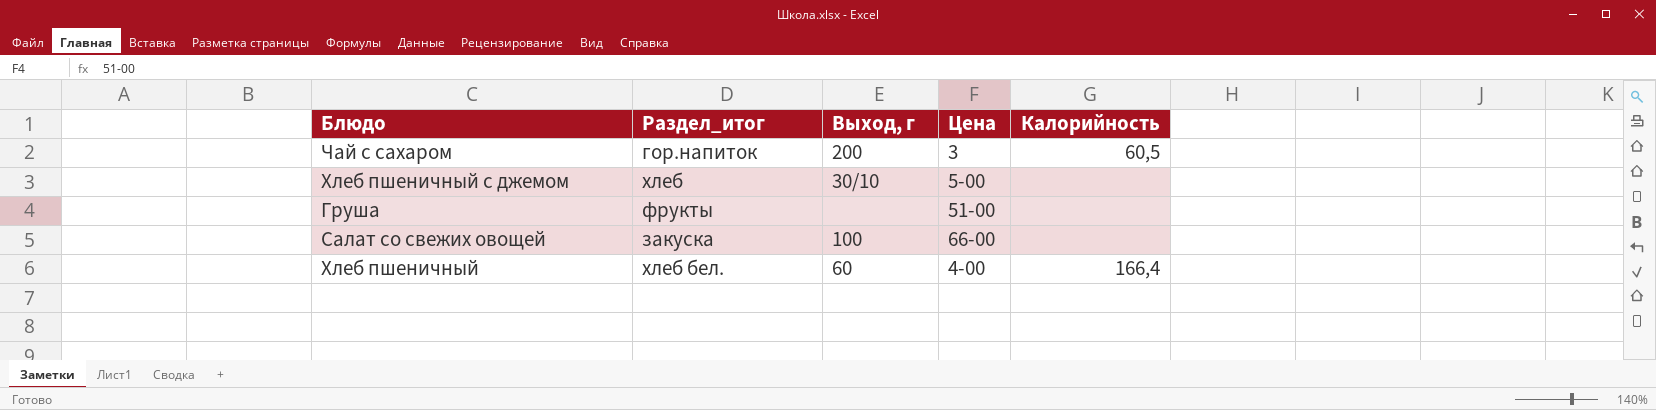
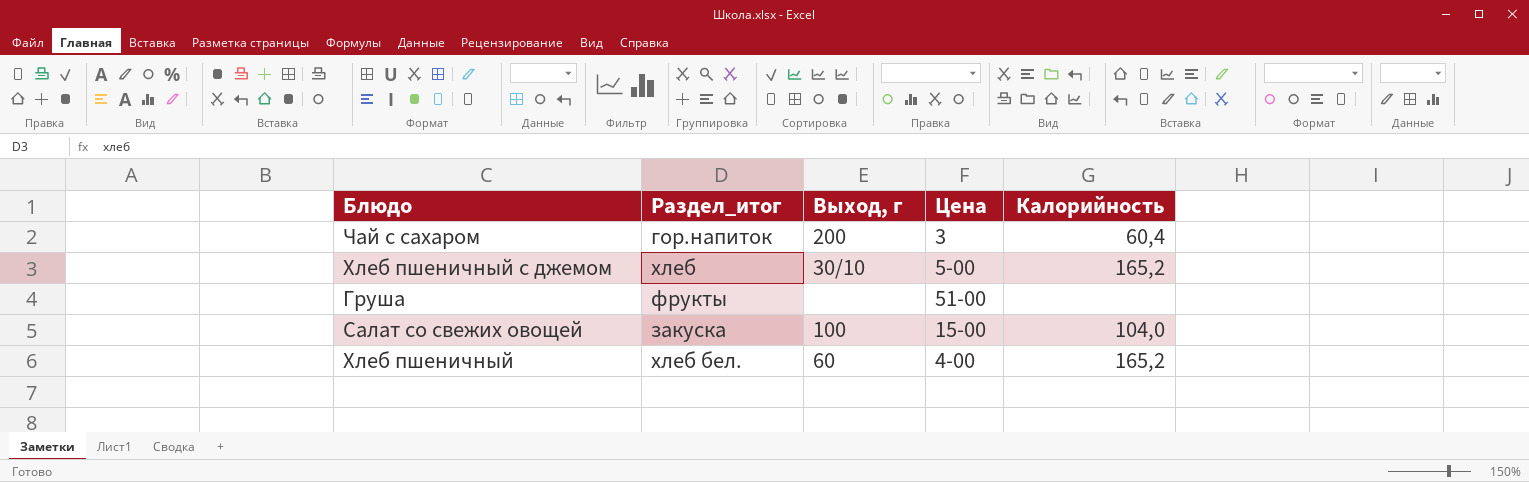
Чай с сахаром | Калорийность: 60,5 -> 60,4
Хлеб пшеничный с джемом | Калорийность: none -> 165,2
Салат со свежих овощей | Цена: 66-00 -> 15-00
Салат со свежих овощей | Калорийность: none -> 104,0
Хлеб пшеничный | Калорийность: 166,4 -> 165,2

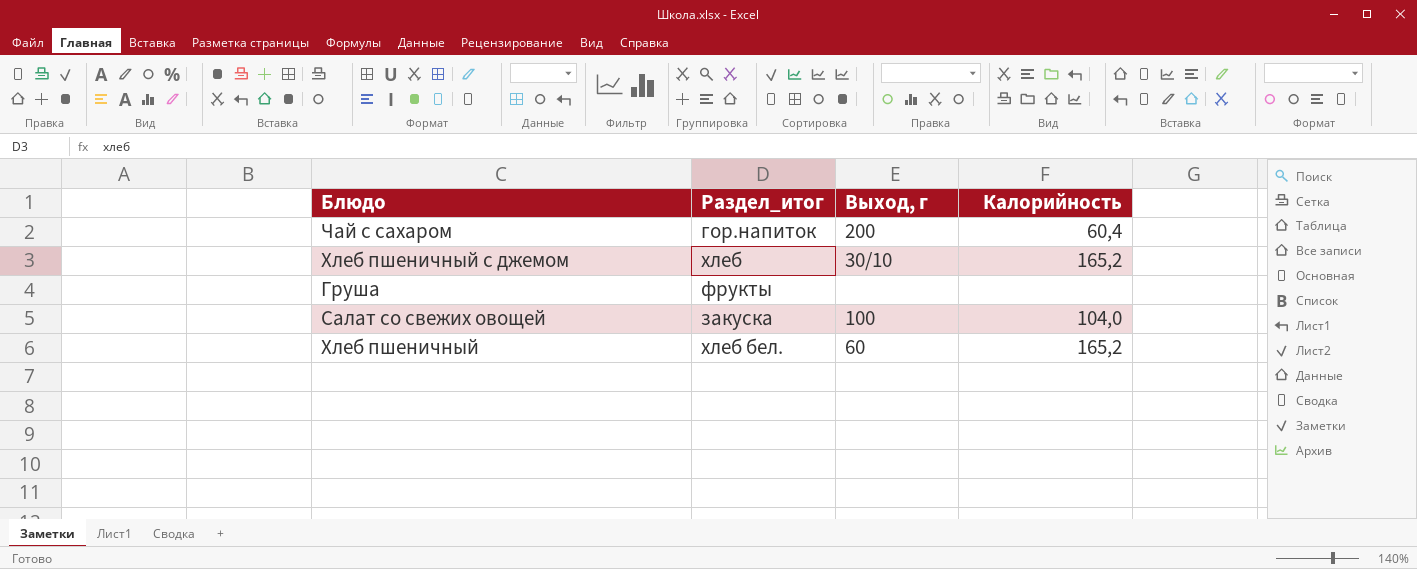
column Цена | position: 4 -> none

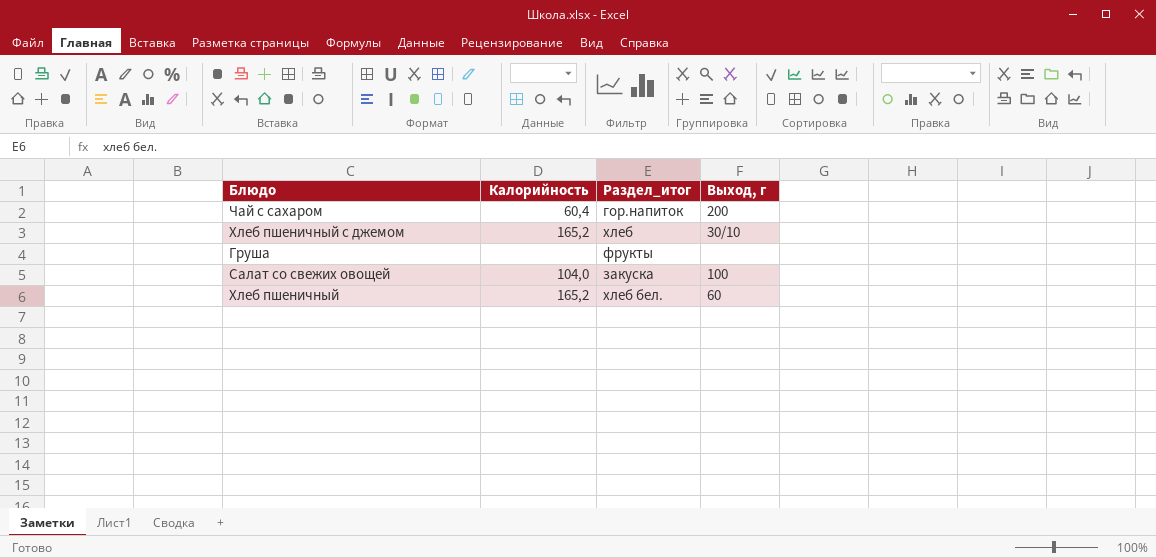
column Калорийность | position: 4 -> 2

